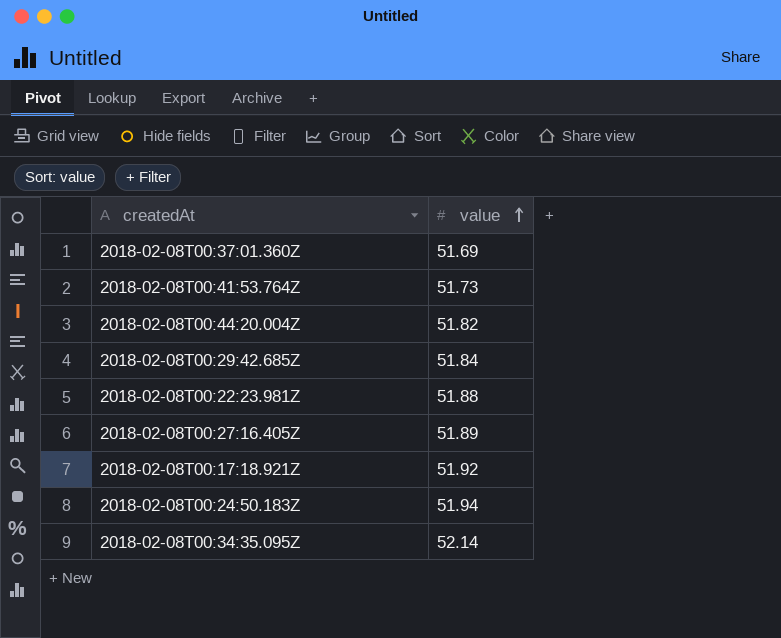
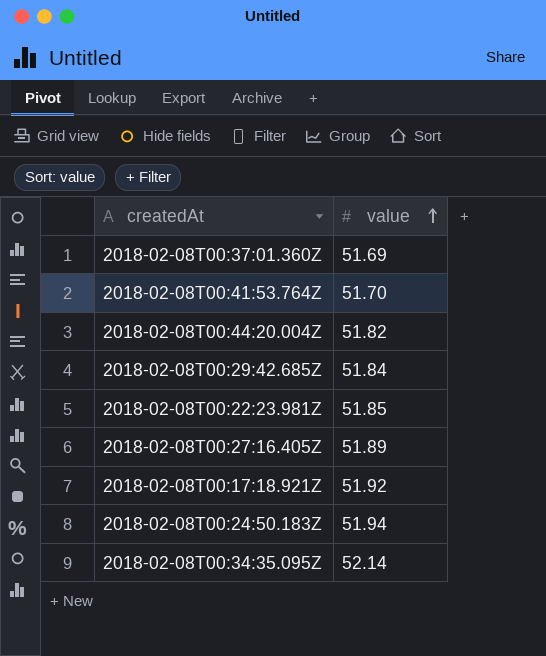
2018-02-08T00:41:53.764Z | value: 51.73 -> 51.70
2018-02-08T00:22:23.981Z | value: 51.88 -> 51.85

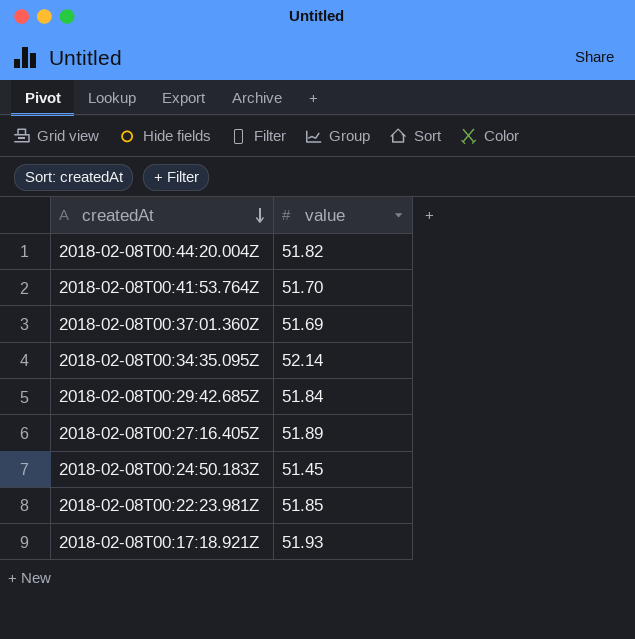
row order: value ascending -> createdAt descending
2018-02-08T00:24:50.183Z | value: 51.94 -> 51.45
2018-02-08T00:17:18.921Z | value: 51.92 -> 51.93

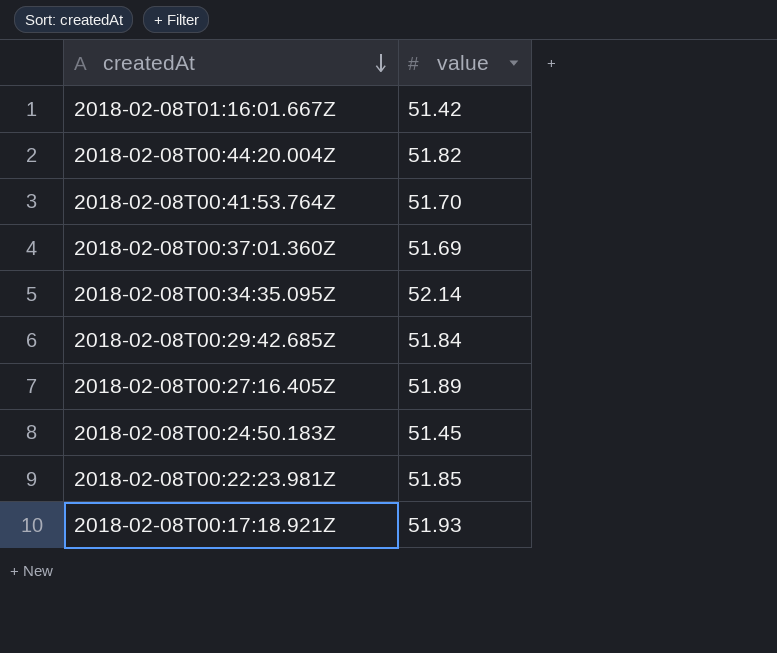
row 2018-02-08T01:16:01.667Z: none -> 51.42

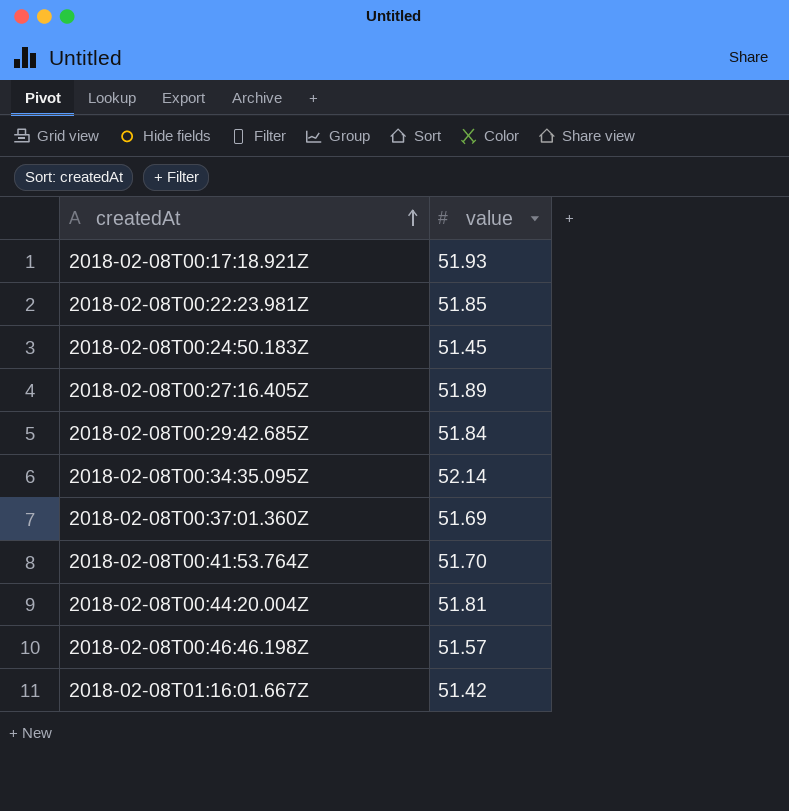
row order: createdAt descending -> createdAt ascending
2018-02-08T00:44:20.004Z | value: 51.82 -> 51.81
row 2018-02-08T00:46:46.198Z: none -> 51.57

